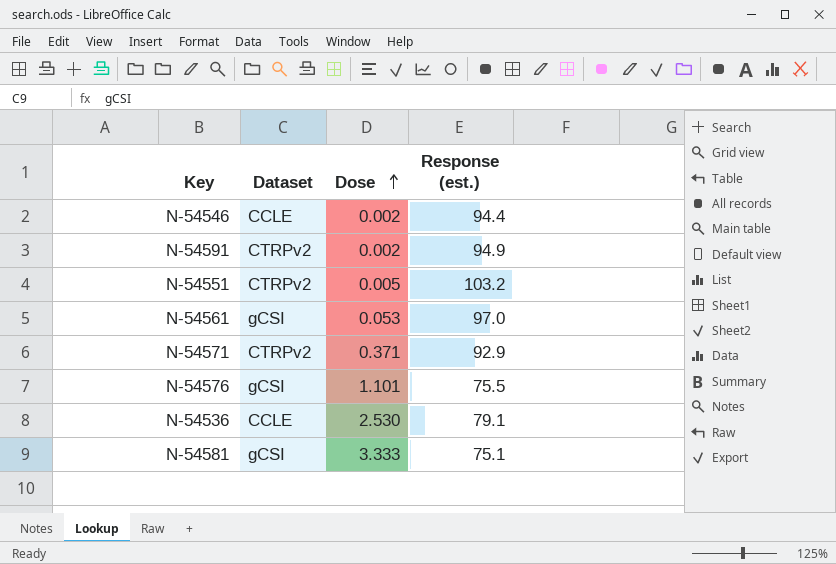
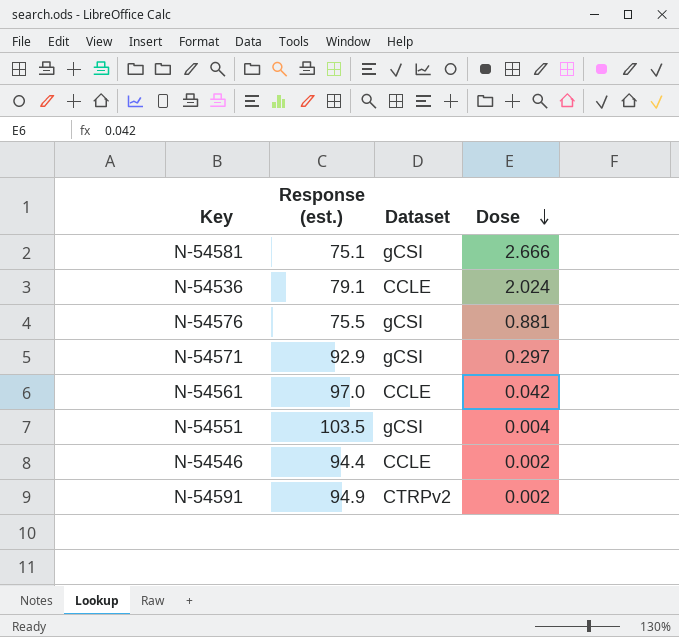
row order: Dose ascending -> Dose descending
column Response (est.) | position: 4 -> 2
N-54581 | Dose: 3.333 -> 2.666
N-54536 | Dose: 2.530 -> 2.024
N-54576 | Dose: 1.101 -> 0.881
N-54571 | Dataset: CTRPv2 -> gCSI
N-54571 | Dose: 0.371 -> 0.297
N-54561 | Dataset: gCSI -> CCLE
N-54561 | Dose: 0.053 -> 0.042
N-54551 | Response (est.): 103.2 -> 103.5
N-54551 | Dataset: CTRPv2 -> gCSI
N-54551 | Dose: 0.005 -> 0.004

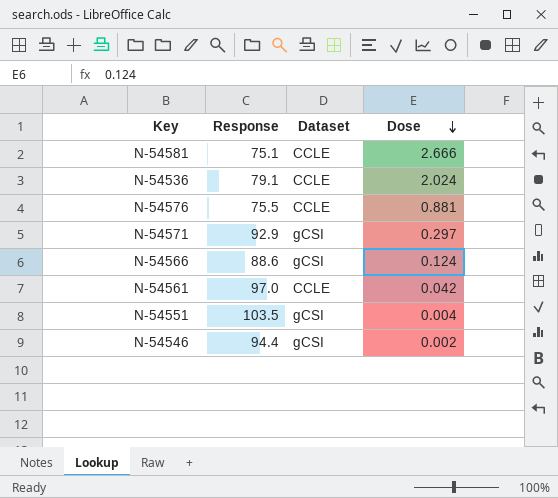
column name: Response (est.) -> Response
row N-54591: 94.9 | CTRPv2 | 0.002 -> none
N-54581 | Dataset: gCSI -> CCLE
N-54576 | Dataset: gCSI -> CCLE
row N-54566: none -> 88.6 | gCSI | 0.124
N-54546 | Dataset: CCLE -> gCSI

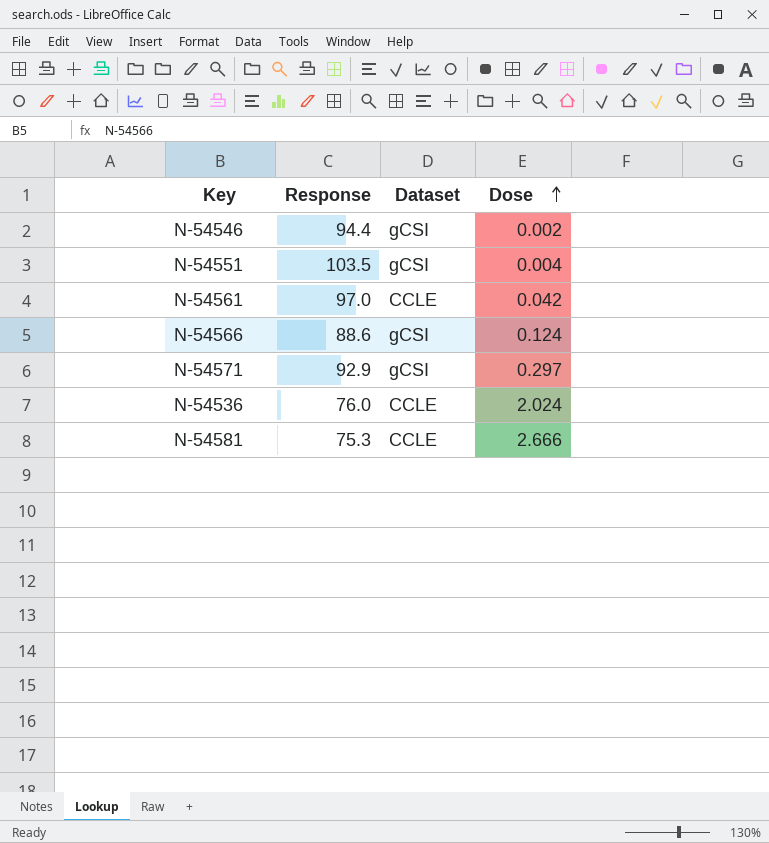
row order: Dose descending -> Dose ascending
row N-54576: 75.5 | CCLE | 0.881 -> none
N-54536 | Response: 79.1 -> 76.0
N-54581 | Response: 75.1 -> 75.3

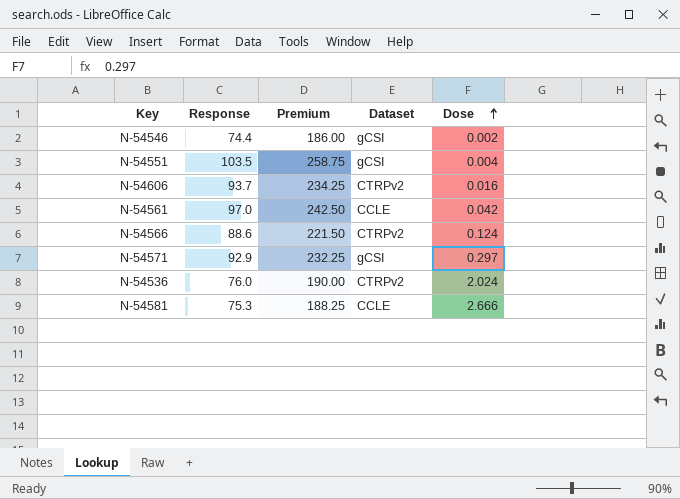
column Premium | formula: none -> [Response] * 2.5
N-54546 | Response: 94.4 -> 74.4
row N-54606: none -> 93.7 | 234.25 | CTRPv2 | 0.016
N-54566 | Dataset: gCSI -> CTRPv2
N-54536 | Dataset: CCLE -> CTRPv2

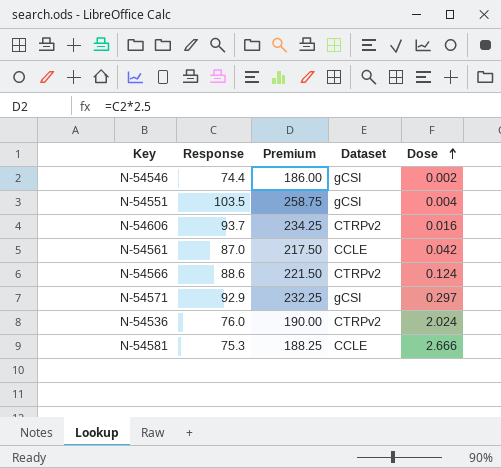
N-54561 | Response: 97.0 -> 87.0
N-54561 | Premium: 242.50 -> 217.50

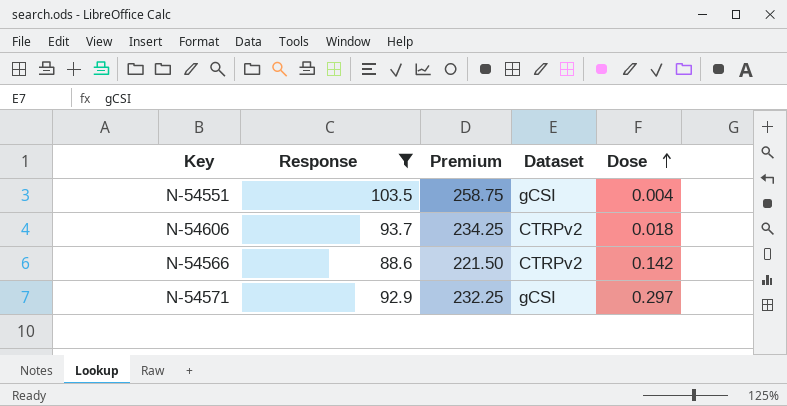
filter: none -> Response >= 88.6
N-54606 | Dose: 0.016 -> 0.018
N-54566 | Dose: 0.124 -> 0.142

